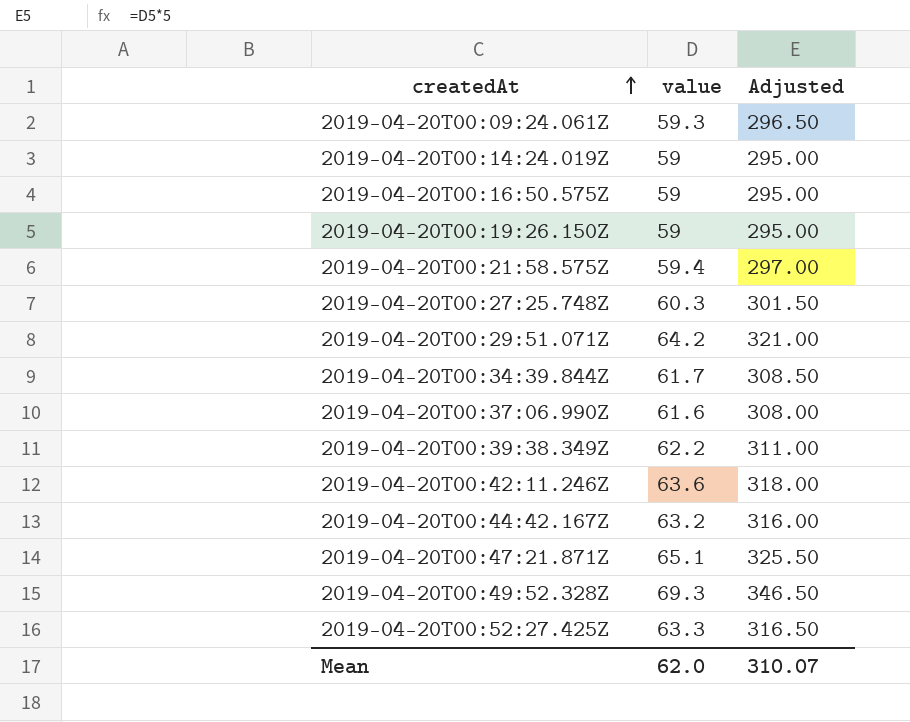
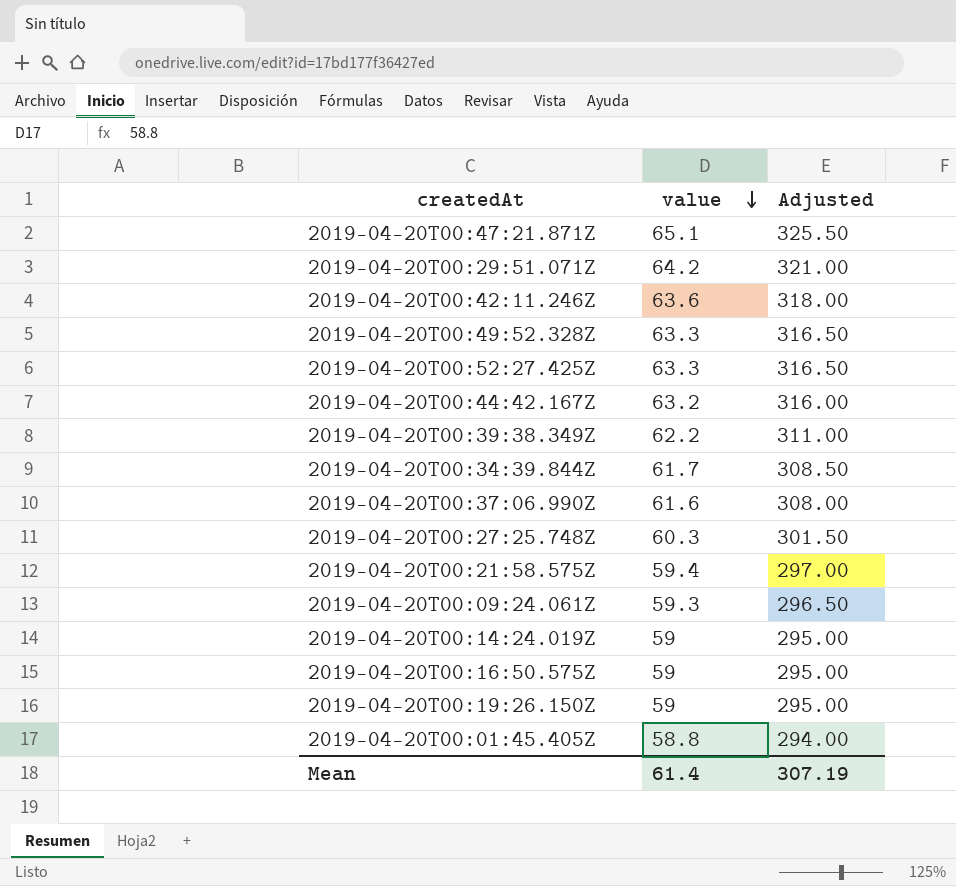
row order: createdAt ascending -> value descending
2019-04-20T00:49:52.328Z | value: 69.3 -> 63.3
2019-04-20T00:49:52.328Z | Adjusted: 346.50 -> 316.50
row 2019-04-20T00:01:45.405Z: none -> 58.8 | 294.00
Mean | value: 62.0 -> 61.4
Mean | Adjusted: 310.07 -> 307.19

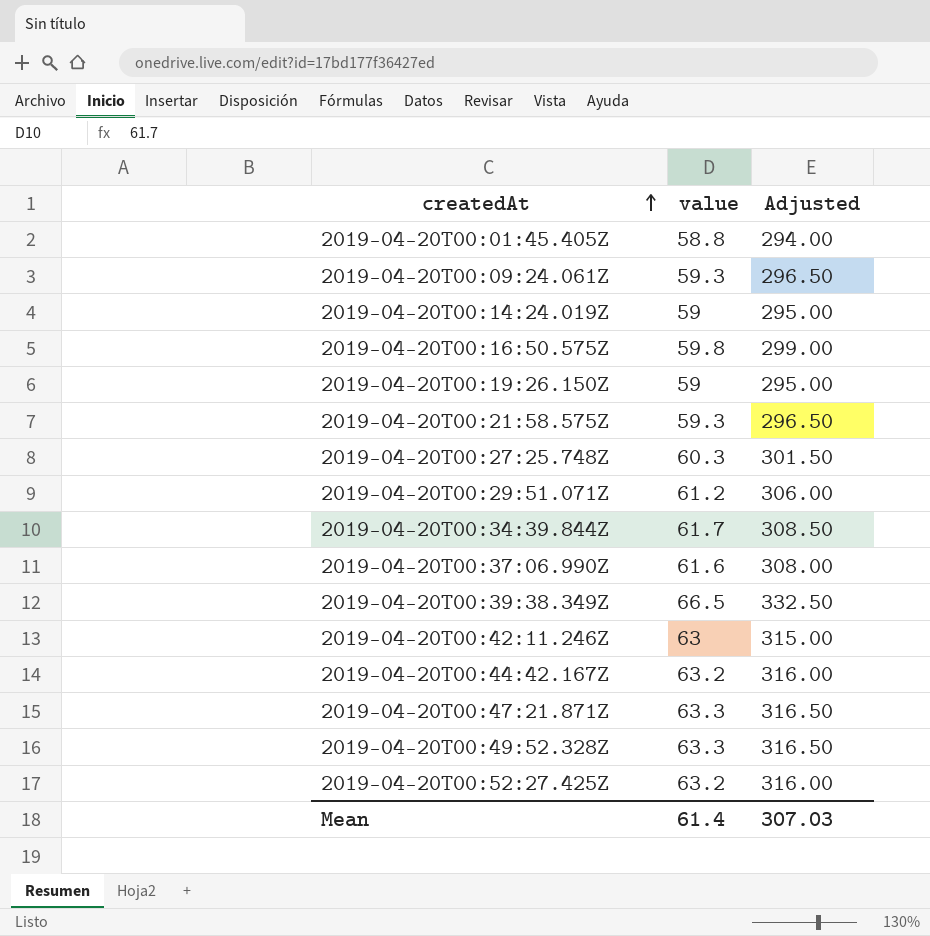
row order: value descending -> createdAt ascending
2019-04-20T00:16:50.575Z | value: 59 -> 59.8
2019-04-20T00:16:50.575Z | Adjusted: 295.00 -> 299.00
2019-04-20T00:21:58.575Z | value: 59.4 -> 59.3
2019-04-20T00:21:58.575Z | Adjusted: 297.00 -> 296.50
2019-04-20T00:29:51.071Z | value: 64.2 -> 61.2
2019-04-20T00:29:51.071Z | Adjusted: 321.00 -> 306.00
2019-04-20T00:39:38.349Z | value: 62.2 -> 66.5
2019-04-20T00:39:38.349Z | Adjusted: 311.00 -> 332.50
2019-04-20T00:42:11.246Z | value: 63.6 -> 63
2019-04-20T00:42:11.246Z | Adjusted: 318.00 -> 315.00
2019-04-20T00:47:21.871Z | value: 65.1 -> 63.3
2019-04-20T00:47:21.871Z | Adjusted: 325.50 -> 316.50
2019-04-20T00:52:27.425Z | value: 63.3 -> 63.2
2019-04-20T00:52:27.425Z | Adjusted: 316.50 -> 316.00
Mean | Adjusted: 307.19 -> 307.03

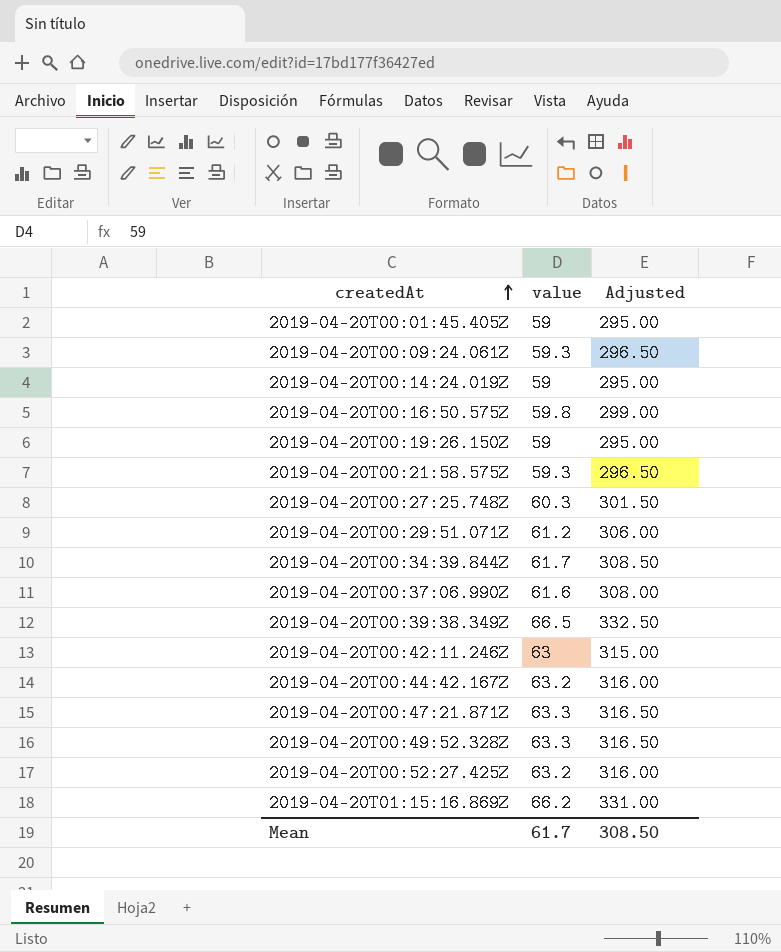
2019-04-20T00:01:45.405Z | value: 58.8 -> 59
2019-04-20T00:01:45.405Z | Adjusted: 294.00 -> 295.00
row 2019-04-20T01:15:16.869Z: none -> 66.2 | 331.00
Mean | value: 61.4 -> 61.7
Mean | Adjusted: 307.03 -> 308.50

